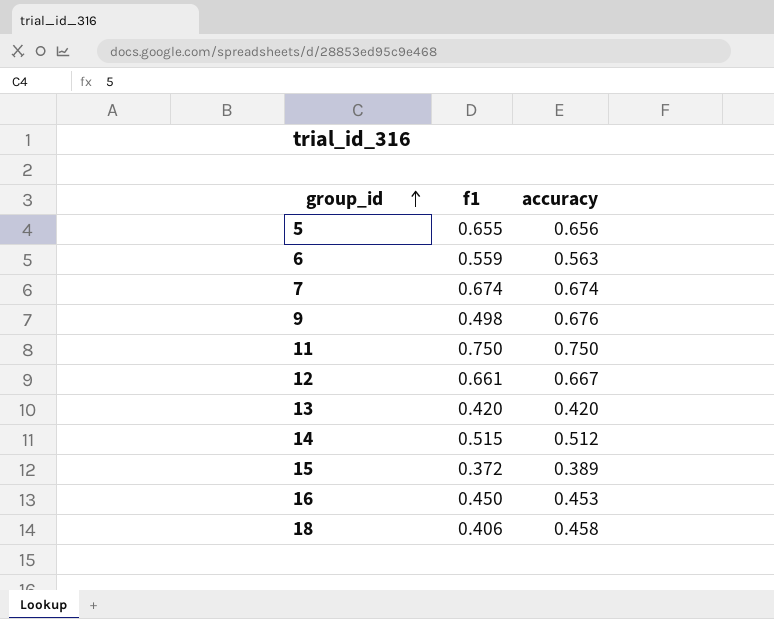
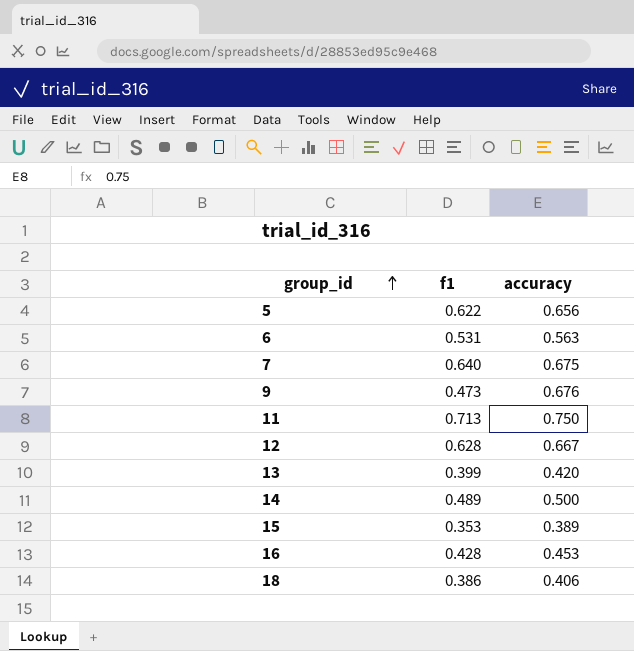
5 | f1: 0.655 -> 0.622
6 | f1: 0.559 -> 0.531
7 | f1: 0.674 -> 0.640
7 | accuracy: 0.674 -> 0.675
9 | f1: 0.498 -> 0.473
11 | f1: 0.750 -> 0.713
12 | f1: 0.661 -> 0.628
13 | f1: 0.420 -> 0.399
14 | f1: 0.515 -> 0.489
14 | accuracy: 0.512 -> 0.500
15 | f1: 0.372 -> 0.353
16 | f1: 0.450 -> 0.428
18 | f1: 0.406 -> 0.386
18 | accuracy: 0.458 -> 0.406

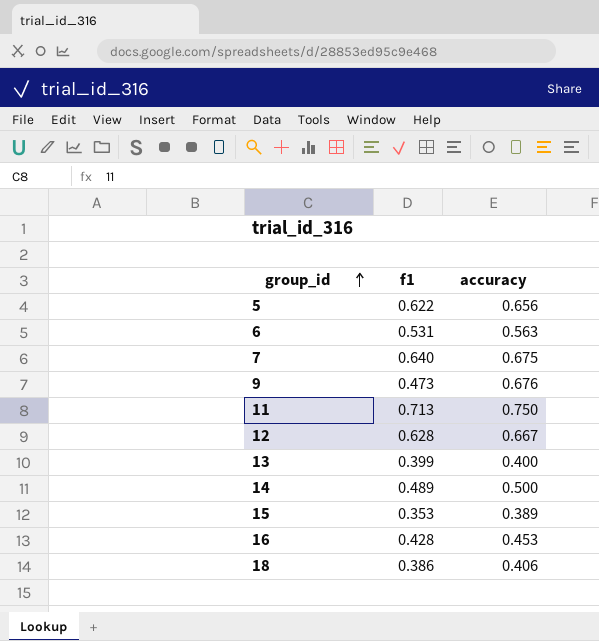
13 | accuracy: 0.420 -> 0.400

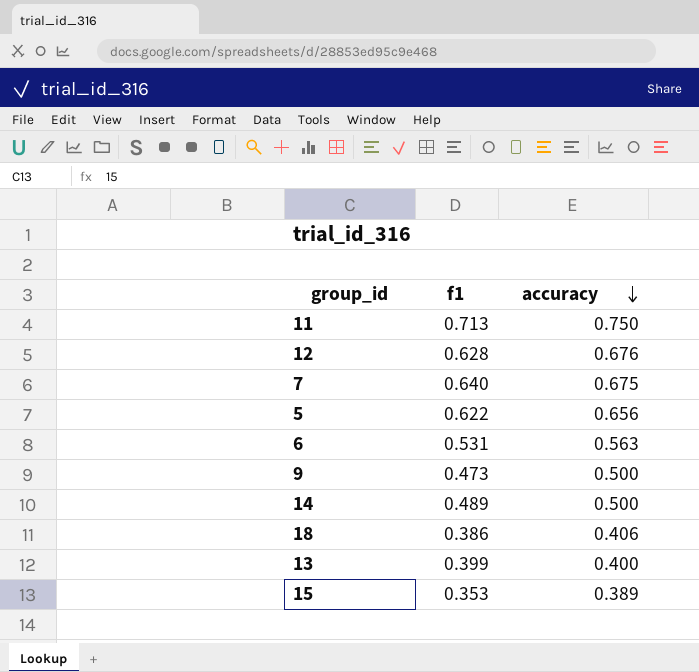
row order: group_id ascending -> accuracy descending
row 16: 0.428 | 0.453 -> none
12 | accuracy: 0.667 -> 0.676
9 | accuracy: 0.676 -> 0.500

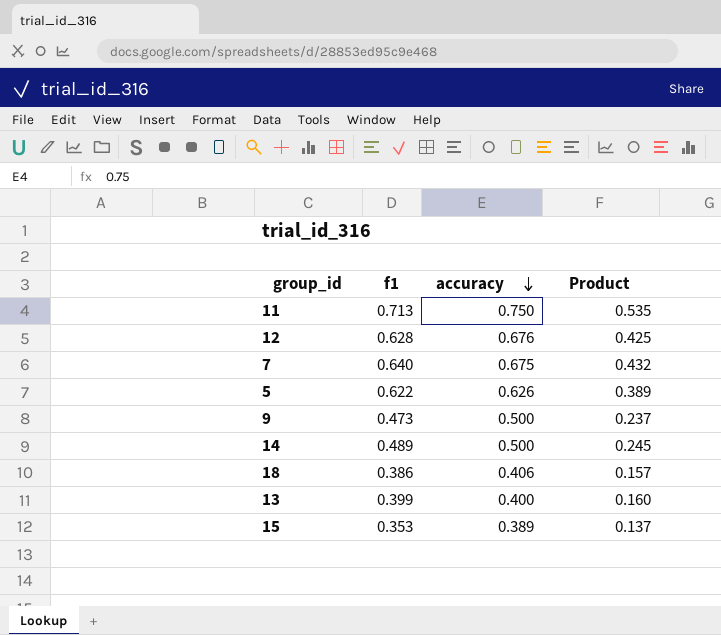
column Product | formula: none -> [f1] * [accuracy]
row 6: 0.531 | 0.563 -> none
5 | accuracy: 0.656 -> 0.626

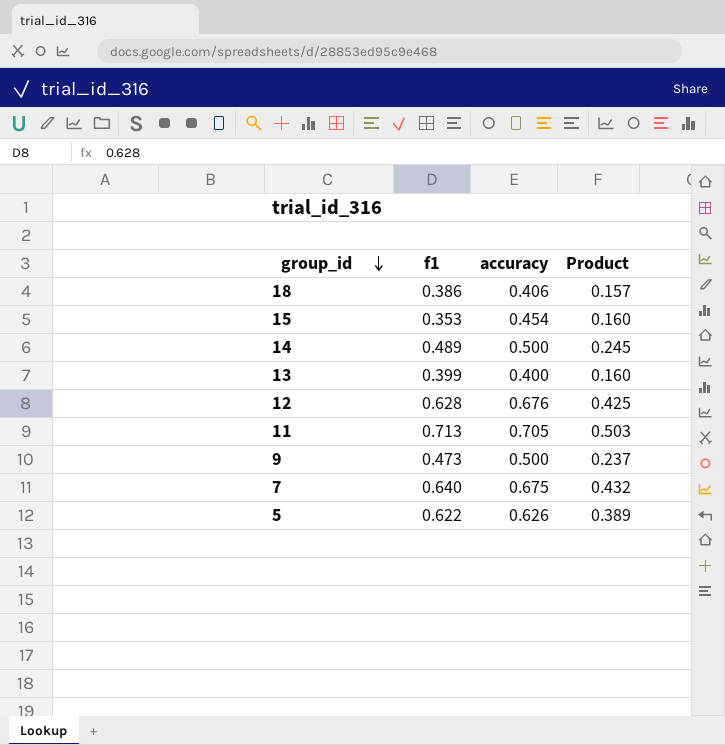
row order: accuracy descending -> group_id descending
15 | accuracy: 0.389 -> 0.454
15 | Product: 0.137 -> 0.160
11 | accuracy: 0.750 -> 0.705
11 | Product: 0.535 -> 0.503

